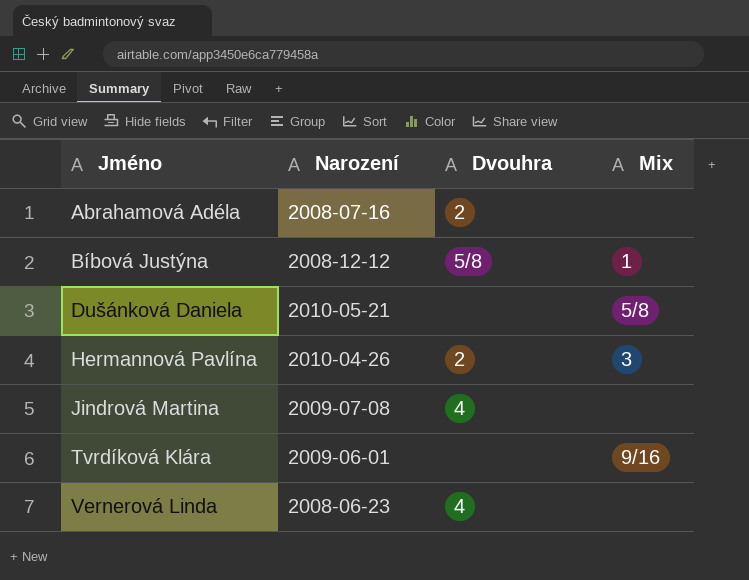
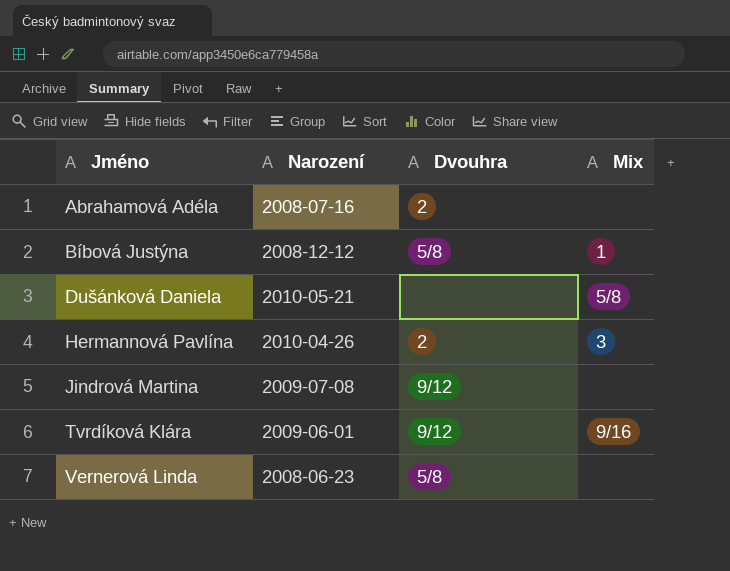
Jindrová Martina | Dvouhra: 4 -> 9/12
Tvrdíková Klára | Dvouhra: none -> 9/12
Vernerová Linda | Dvouhra: 4 -> 5/8

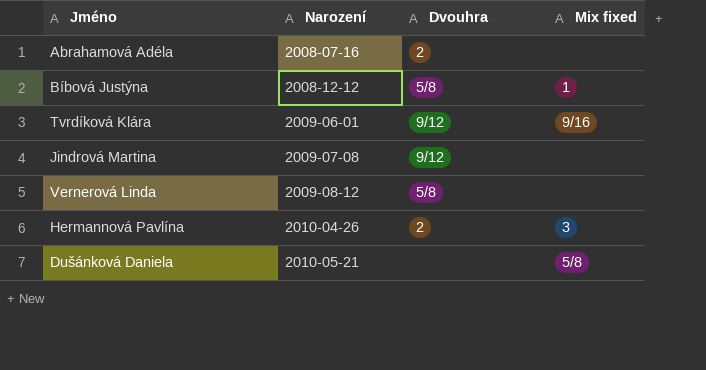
row order: Jméno ascending -> Narození ascending
column name: Mix -> Mix fixed
Vernerová Linda | Narození: 2008-06-23 -> 2009-08-12

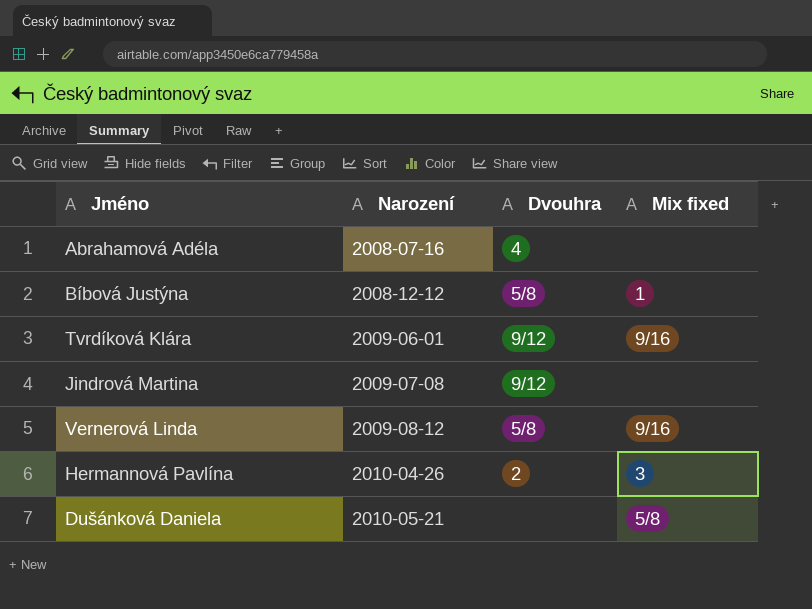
Abrahamová Adéla | Dvouhra: 2 -> 4
Vernerová Linda | Mix fixed: none -> 9/16

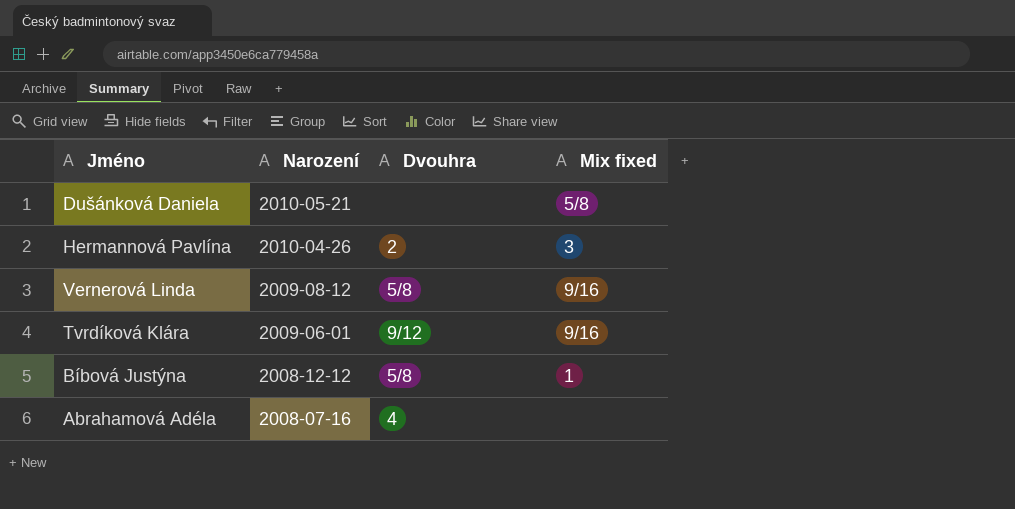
row order: Narození ascending -> Narození descending
row Jindrová Martina: 2009-07-08 | 9/12 | none -> none

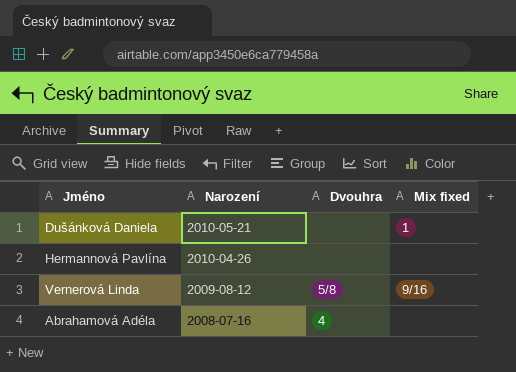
row Tvrdíková Klára: 2009-06-01 | 9/12 | 9/16 -> none
row Bíbová Justýna: 2008-12-12 | 5/8 | 1 -> none
Dušánková Daniela | Mix fixed: 5/8 -> 1
Hermannová Pavlína | Dvouhra: 2 -> none
Hermannová Pavlína | Mix fixed: 3 -> none

